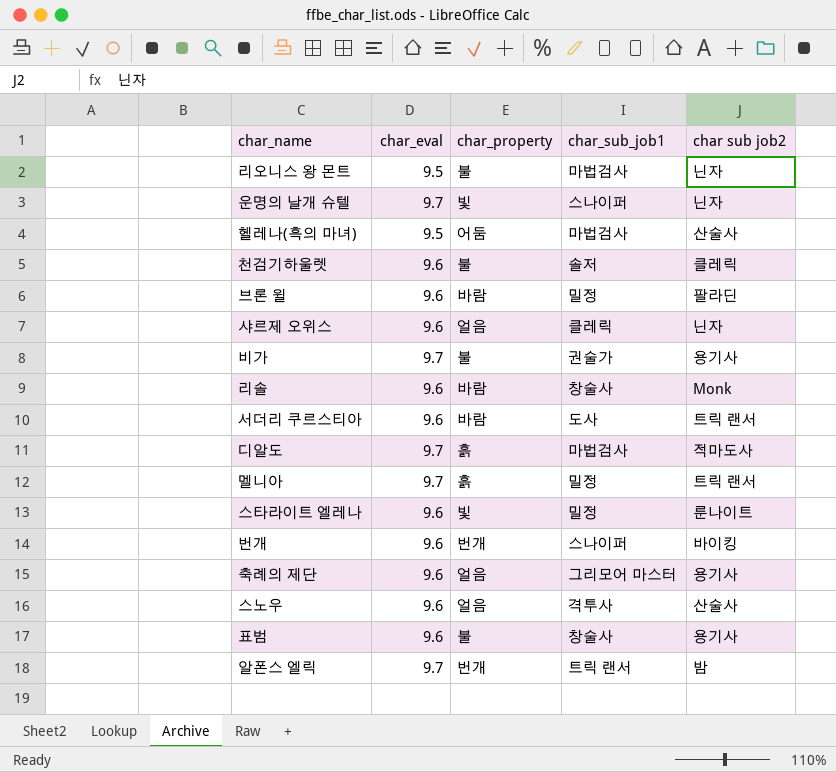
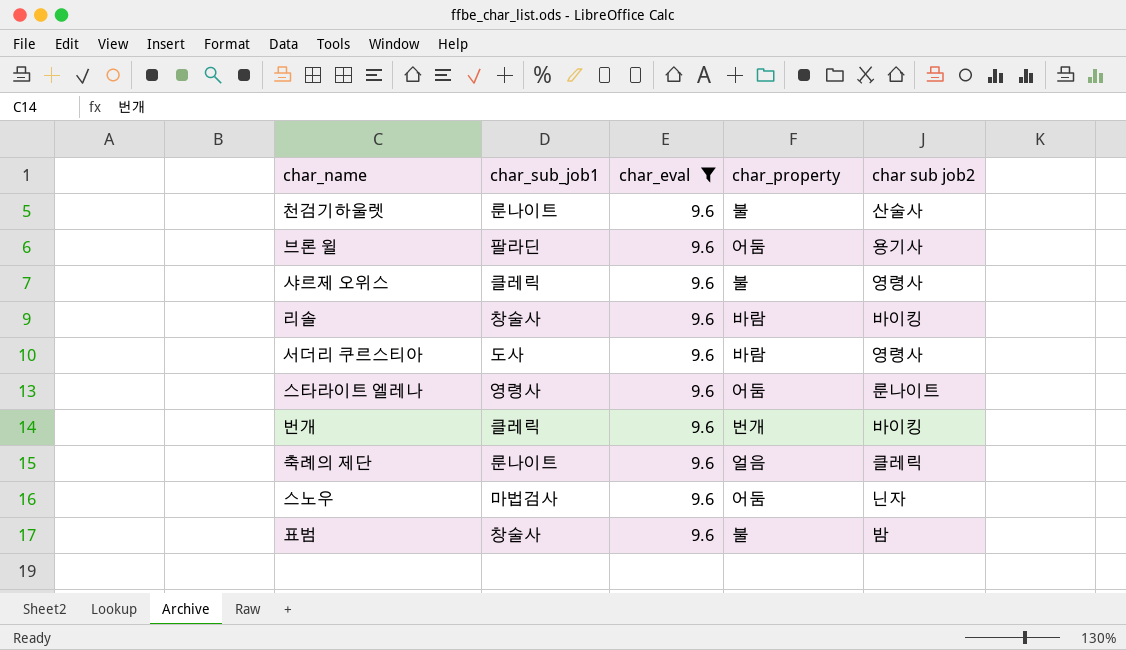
filter: none -> char_eval = 9.6
column char_sub_job1 | position: 4 -> 2
천검기하울렛 | char_sub_job1: 솔저 -> 룬나이트
천검기하울렛 | char sub job2: 클레릭 -> 산술사
브론 윌 | char_sub_job1: 밀정 -> 팔라딘
브론 윌 | char_property: 바람 -> 어둠
브론 윌 | char sub job2: 팔라딘 -> 용기사
샤르제 오위스 | char_property: 얼음 -> 불
샤르제 오위스 | char sub job2: 닌자 -> 영령사
리솔 | char sub job2: Monk -> 바이킹
서더리 쿠르스티아 | char sub job2: 트릭 랜서 -> 영령사
스타라이트 엘레나 | char_sub_job1: 밀정 -> 영령사
스타라이트 엘레나 | char_property: 빛 -> 어둠
번개 | char_sub_job1: 스나이퍼 -> 클레릭
축례의 제단 | char_sub_job1: 그리모어 마스터 -> 룬나이트
축례의 제단 | char sub job2: 용기사 -> 클레릭
스노우 | char_sub_job1: 격투사 -> 마법검사
스노우 | char_property: 얼음 -> 어둠
스노우 | char sub job2: 산술사 -> 닌자
표범 | char sub job2: 용기사 -> 밤

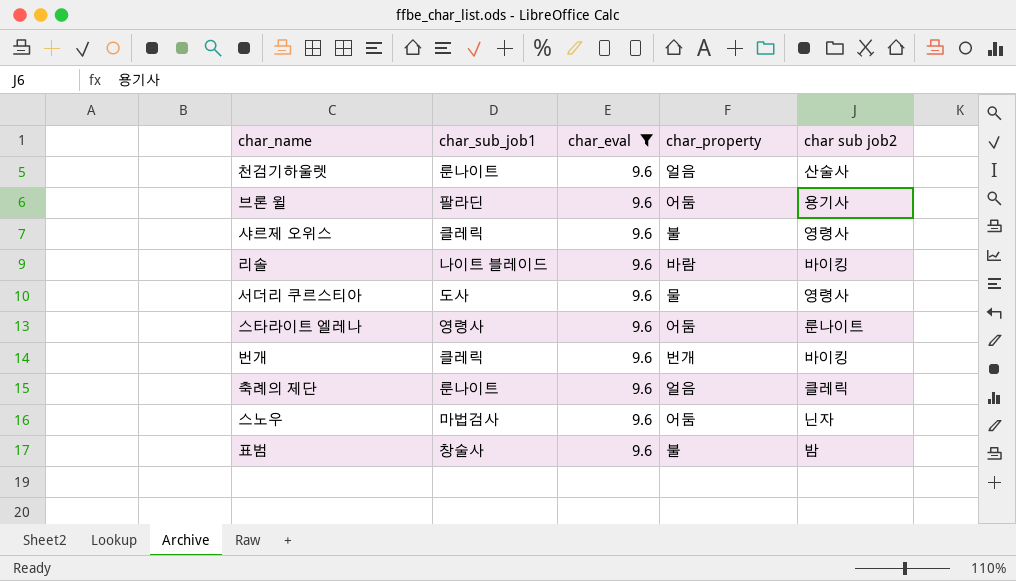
천검기하울렛 | char_property: 불 -> 얼음
리솔 | char_sub_job1: 창술사 -> 나이트 블레이드
서더리 쿠르스티아 | char_property: 바람 -> 물

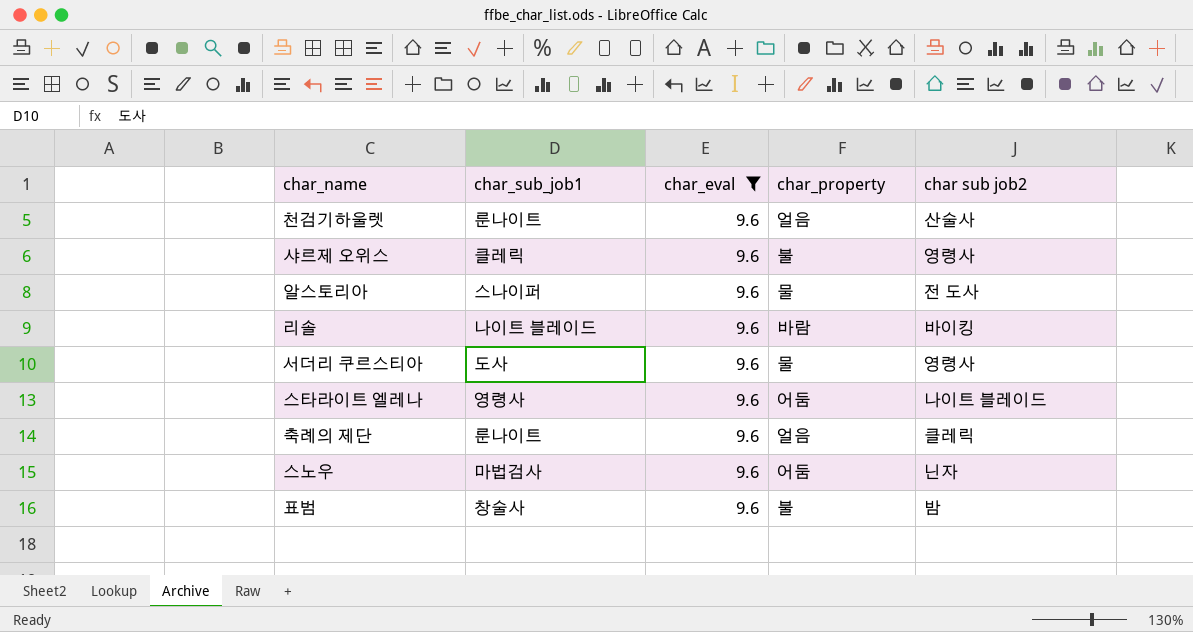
row 브론 윌: 팔라딘 | 9.6 | 어둠 | 용기사 -> none
row 번개: 클레릭 | 9.6 | 번개 | 바이킹 -> none
row 알스토리아: none -> 스나이퍼 | 9.6 | 물 | 전 도사
스타라이트 엘레나 | char sub job2: 룬나이트 -> 나이트 블레이드

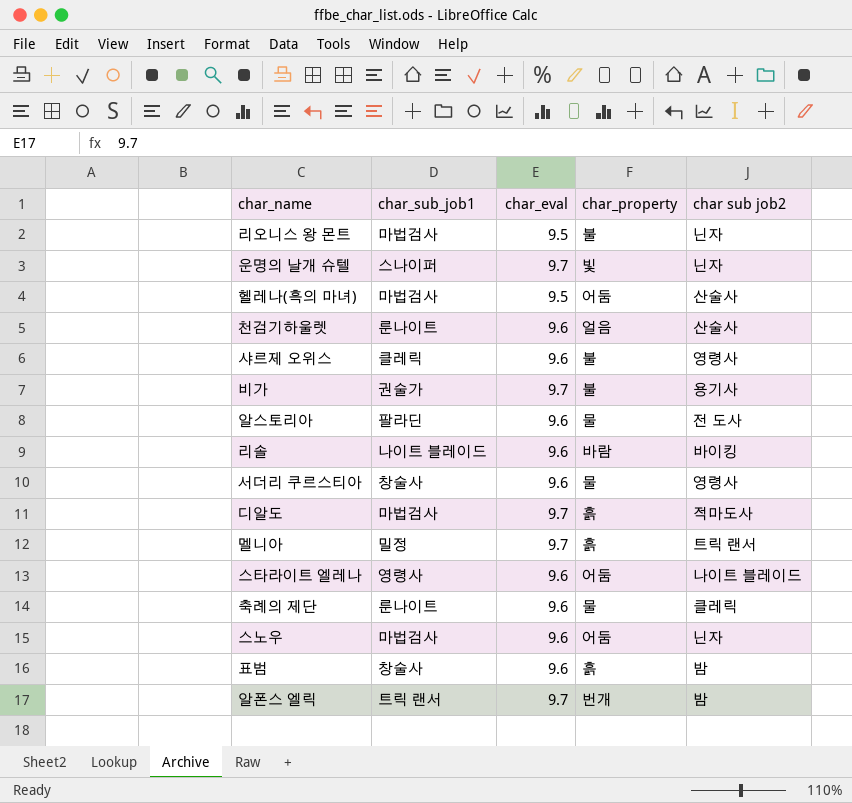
filter: char_eval = 9.6 -> none
알스토리아 | char_sub_job1: 스나이퍼 -> 팔라딘
서더리 쿠르스티아 | char_sub_job1: 도사 -> 창술사
축례의 제단 | char_property: 얼음 -> 물
표범 | char_property: 불 -> 흙

